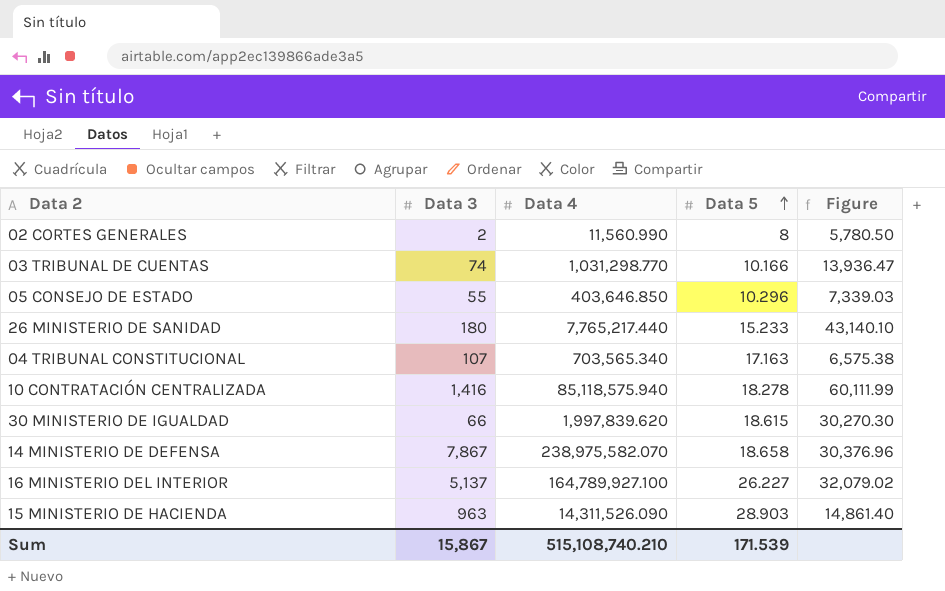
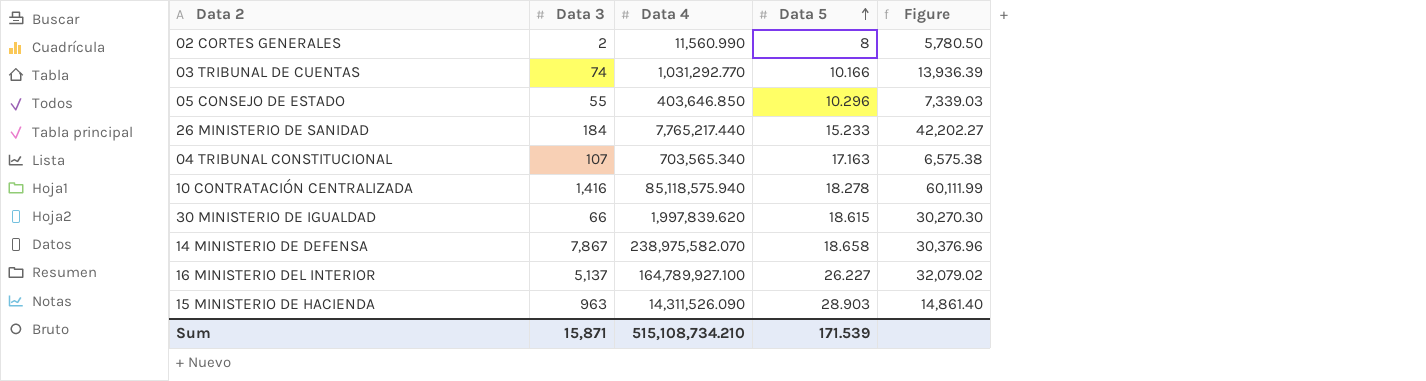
03 TRIBUNAL DE CUENTAS | Data 4: 1,031,298.770 -> 1,031,292.770
03 TRIBUNAL DE CUENTAS | Figure: 13,936.47 -> 13,936.39
26 MINISTERIO DE SANIDAD | Data 3: 180 -> 184
26 MINISTERIO DE SANIDAD | Figure: 43,140.10 -> 42,202.27
Sum | Data 3: 15,867 -> 15,871
Sum | Data 4: 515,108,740.210 -> 515,108,734.210

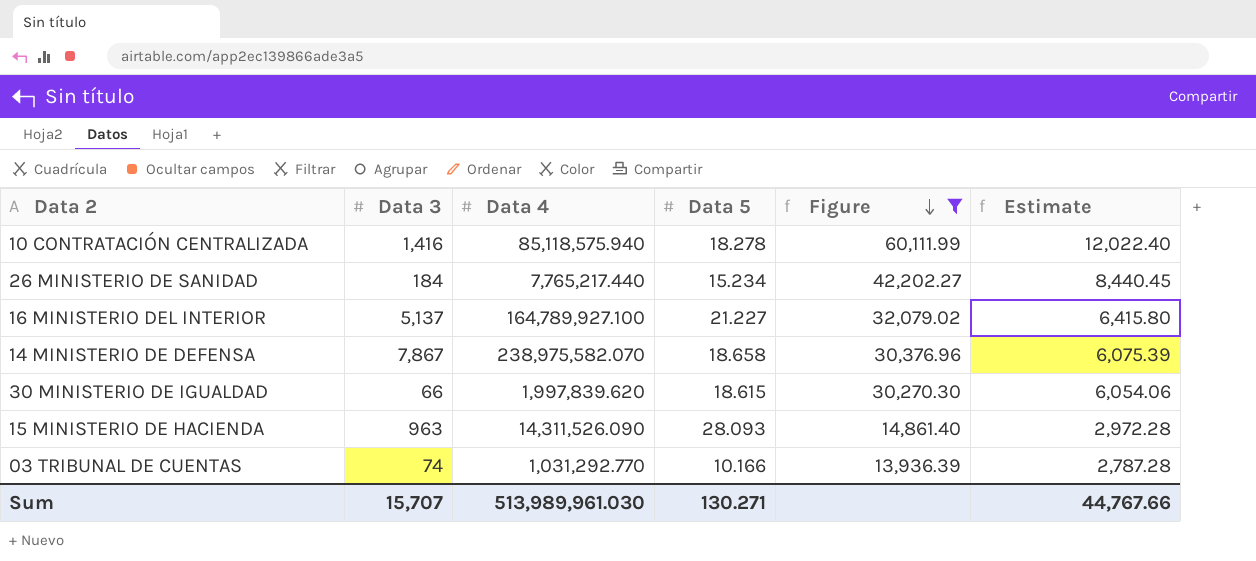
filter: none -> Figure >= 13,936.39
row order: Data 5 ascending -> Figure descending
column Estimate | formula: none -> [Figure] * 0.2
26 MINISTERIO DE SANIDAD | Data 5: 15.233 -> 15.234
16 MINISTERIO DEL INTERIOR | Data 5: 26.227 -> 21.227
15 MINISTERIO DE HACIENDA | Data 5: 28.903 -> 28.093
Sum | Data 3: 15,871 -> 15,707
Sum | Data 4: 515,108,734.210 -> 513,989,961.030
Sum | Data 5: 171.539 -> 130.271

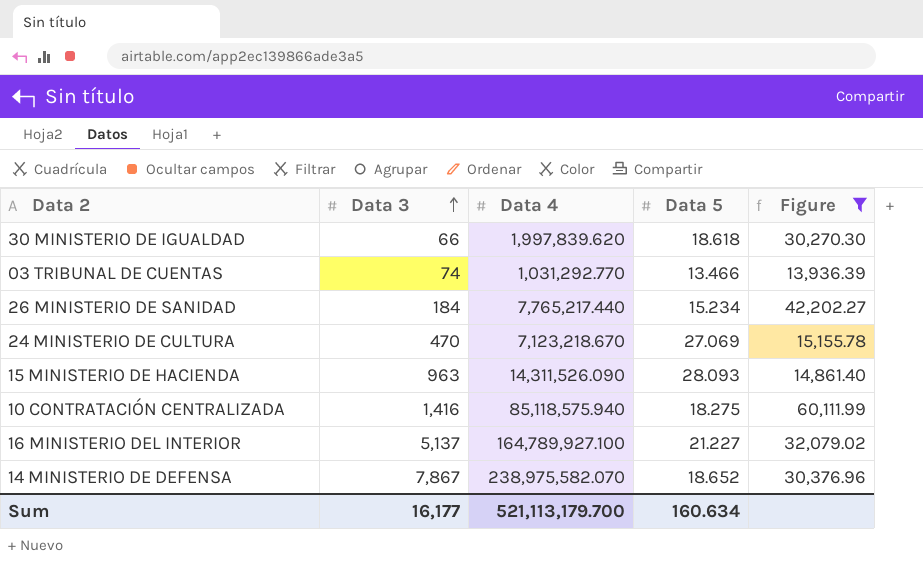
row order: Figure descending -> Data 3 ascending
column Estimate | formula: [Figure] * 0.2 -> none
30 MINISTERIO DE IGUALDAD | Data 5: 18.615 -> 18.618
03 TRIBUNAL DE CUENTAS | Data 5: 10.166 -> 13.466
row 24 MINISTERIO DE CULTURA: none -> 470 | 7,123,218.670 | 27.069 | 15,155.78
10 CONTRATACIÓN CENTRALIZADA | Data 5: 18.278 -> 18.275
14 MINISTERIO DE DEFENSA | Data 5: 18.658 -> 18.652
Sum | Data 3: 15,707 -> 16,177
Sum | Data 4: 513,989,961.030 -> 521,113,179.700
Sum | Data 5: 130.271 -> 160.634

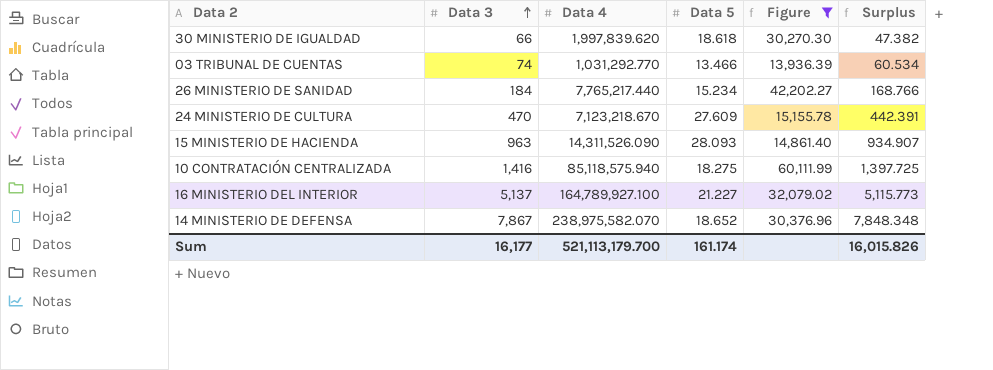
column Surplus | formula: none -> [Data 3] - [Data 5]
24 MINISTERIO DE CULTURA | Data 5: 27.069 -> 27.609
Sum | Data 5: 160.634 -> 161.174

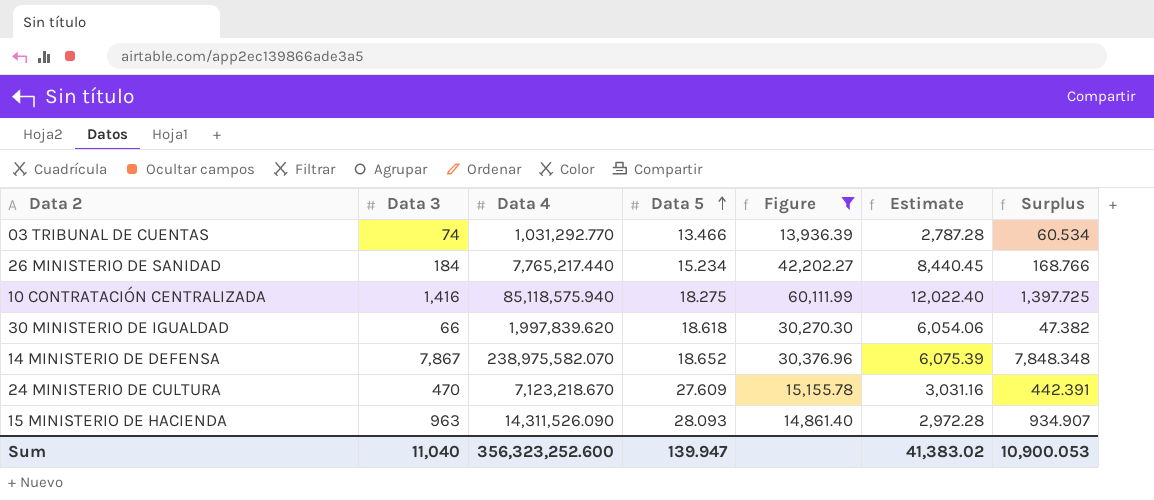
row order: Data 3 ascending -> Data 5 ascending
column Estimate | formula: none -> [Figure] * 0.2
row 16 MINISTERIO DEL INTERIOR: 5,137 | 164,789,927.100 | 21.227 | 32,079.02 | 5,115.773 -> none
Sum | Data 3: 16,177 -> 11,040
Sum | Data 4: 521,113,179.700 -> 356,323,252.600
Sum | Data 5: 161.174 -> 139.947
Sum | Surplus: 16,015.826 -> 10,900.053

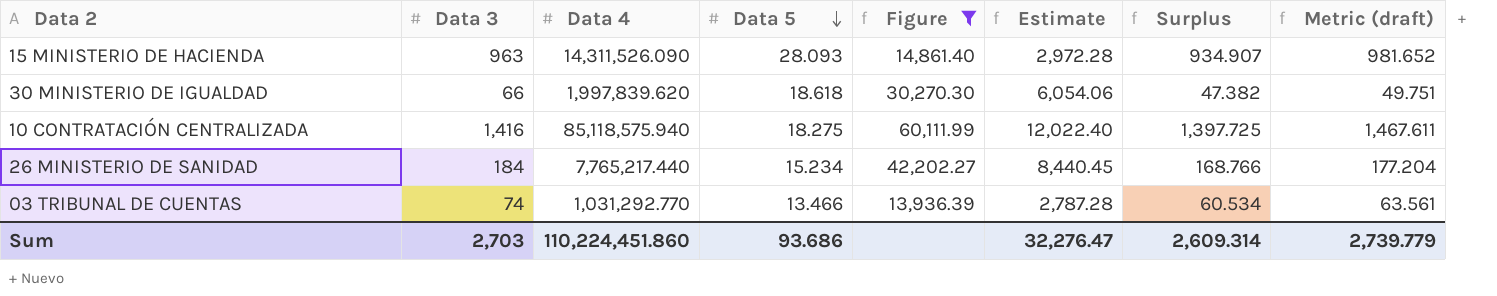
row order: Data 5 ascending -> Data 5 descending
column Metric (draft) | formula: none -> [Surplus] * 1.05
row 14 MINISTERIO DE DEFENSA: 7,867 | 238,975,582.070 | 18.652 | 30,376.96 | 6,075.39 | 7,848.348 -> none
row 24 MINISTERIO DE CULTURA: 470 | 7,123,218.670 | 27.609 | 15,155.78 | 3,031.16 | 442.391 -> none
Sum | Data 3: 11,040 -> 2,703
Sum | Data 4: 356,323,252.600 -> 110,224,451.860
Sum | Data 5: 139.947 -> 93.686
Sum | Estimate: 41,383.02 -> 32,276.47
Sum | Surplus: 10,900.053 -> 2,609.314

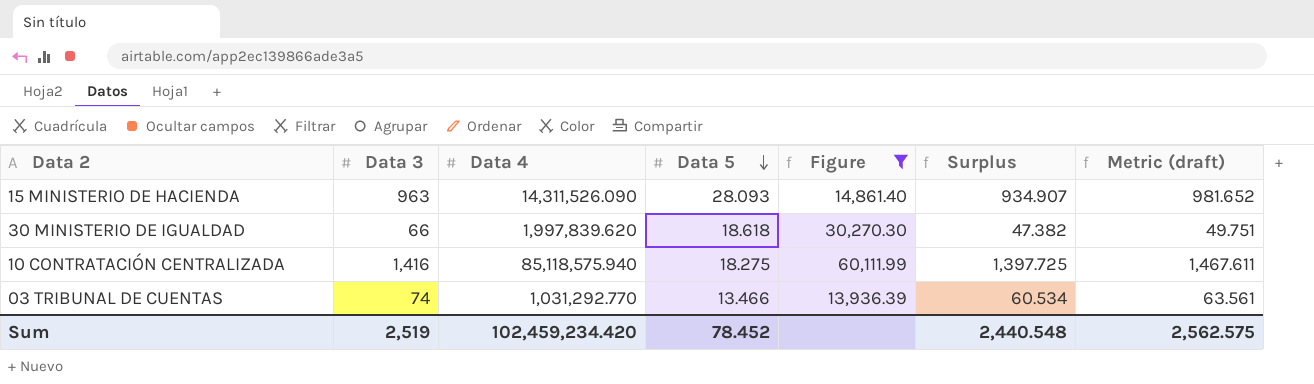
column Estimate | formula: [Figure] * 0.2 -> none
row 26 MINISTERIO DE SANIDAD: 184 | 7,765,217.440 | 15.234 | 42,202.27 | 8,440.45 | 168.766 | 177.204 -> none
Sum | Data 3: 2,703 -> 2,519
Sum | Data 4: 110,224,451.860 -> 102,459,234.420
Sum | Data 5: 93.686 -> 78.452
Sum | Surplus: 2,609.314 -> 2,440.548
Sum | Metric (draft): 2,739.779 -> 2,562.575

